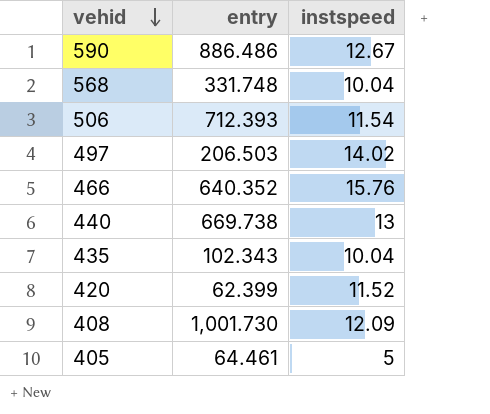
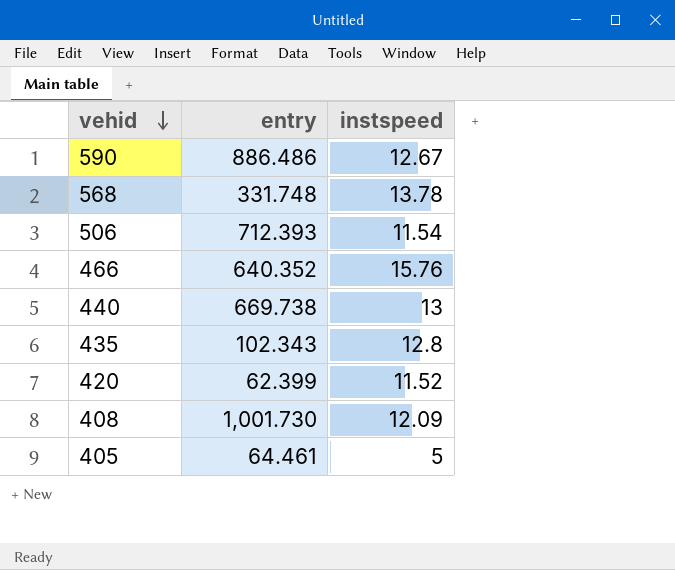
row 497: 206.503 | 14.02 -> none
568 | instspeed: 10.04 -> 13.78
435 | instspeed: 10.04 -> 12.8

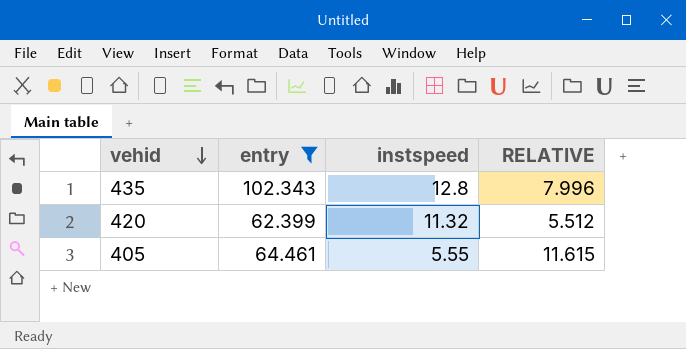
filter: none -> entry <= 102.343
column RELATIVE | formula: none -> [entry] / [instspeed]
420 | instspeed: 11.52 -> 11.32
405 | instspeed: 5 -> 5.55

